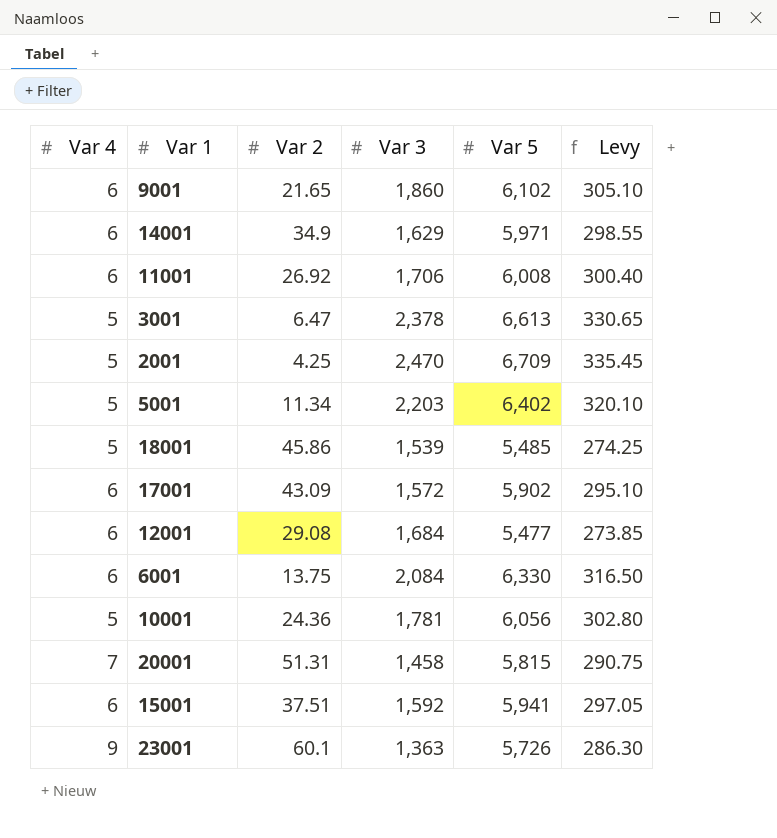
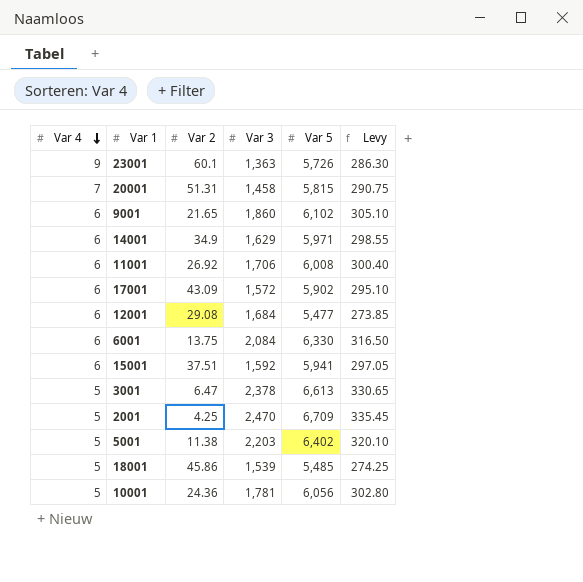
row order: none -> Var 4 descending
5001 | Var 2: 11.34 -> 11.38

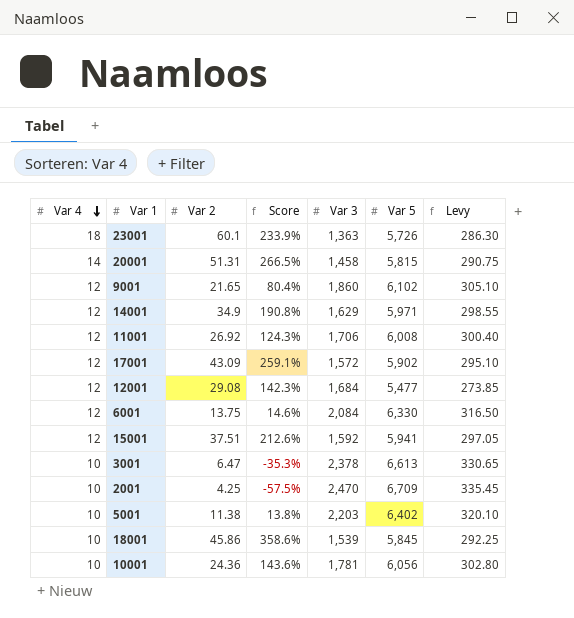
column Score | formula: none -> ([Var 2] - [Var 4]) / [Var 4]
23001 | Var 4: 9 -> 18
20001 | Var 4: 7 -> 14
9001 | Var 4: 6 -> 12
14001 | Var 4: 6 -> 12
11001 | Var 4: 6 -> 12
17001 | Var 4: 6 -> 12
12001 | Var 4: 6 -> 12
6001 | Var 4: 6 -> 12
15001 | Var 4: 6 -> 12
3001 | Var 4: 5 -> 10
2001 | Var 4: 5 -> 10
5001 | Var 4: 5 -> 10
18001 | Var 4: 5 -> 10
18001 | Var 5: 5,485 -> 5,845
18001 | Levy: 274.25 -> 292.25
10001 | Var 4: 5 -> 10

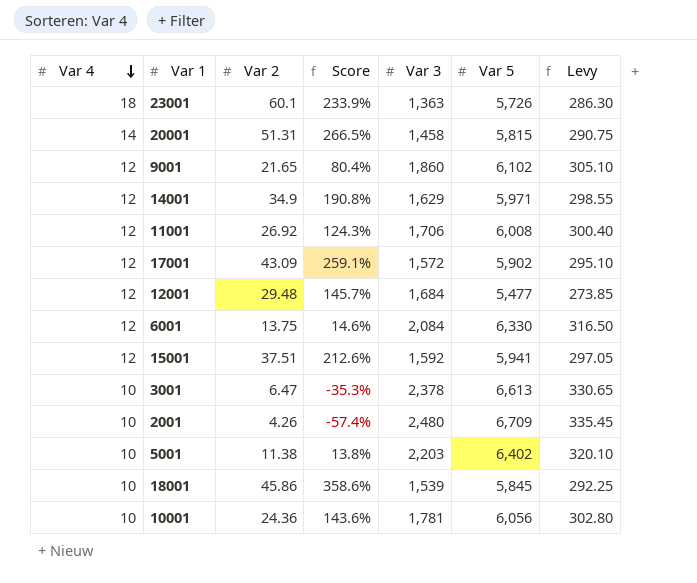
12001 | Var 2: 29.08 -> 29.48
12001 | Score: 142.3% -> 145.7%
2001 | Var 2: 4.25 -> 4.26
2001 | Score: -57.5% -> -57.4%
2001 | Var 3: 2,470 -> 2,480

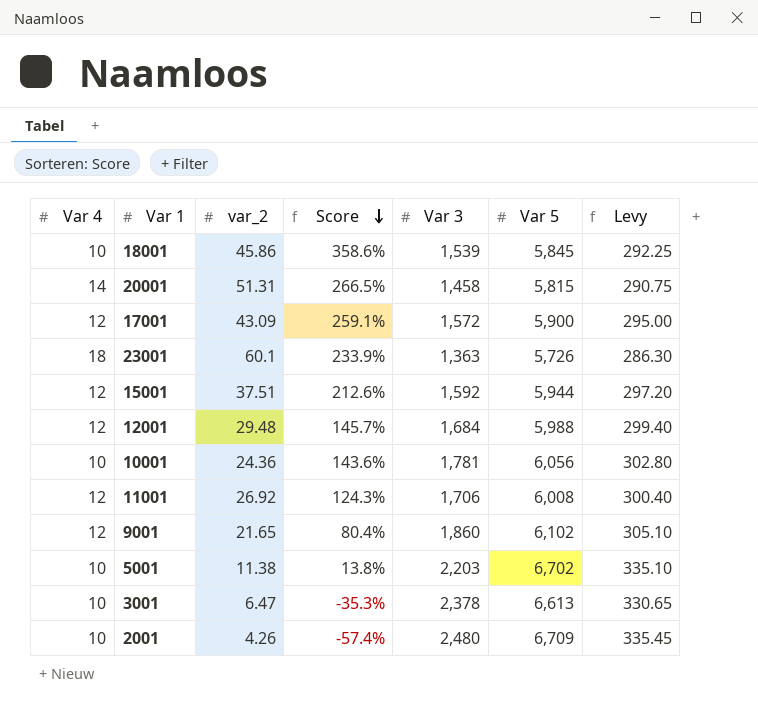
row order: Var 4 descending -> Score descending
column name: Var 2 -> var_2
row 14001: 12 | 34.9 | 190.8% | 1,629 | 5,971 | 298.55 -> none
row 6001: 12 | 13.75 | 14.6% | 2,084 | 6,330 | 316.50 -> none
17001 | Var 5: 5,902 -> 5,900
17001 | Levy: 295.10 -> 295.00
15001 | Var 5: 5,941 -> 5,944
15001 | Levy: 297.05 -> 297.20
12001 | Var 5: 5,477 -> 5,988
12001 | Levy: 273.85 -> 299.40
5001 | Var 5: 6,402 -> 6,702
5001 | Levy: 320.10 -> 335.10

